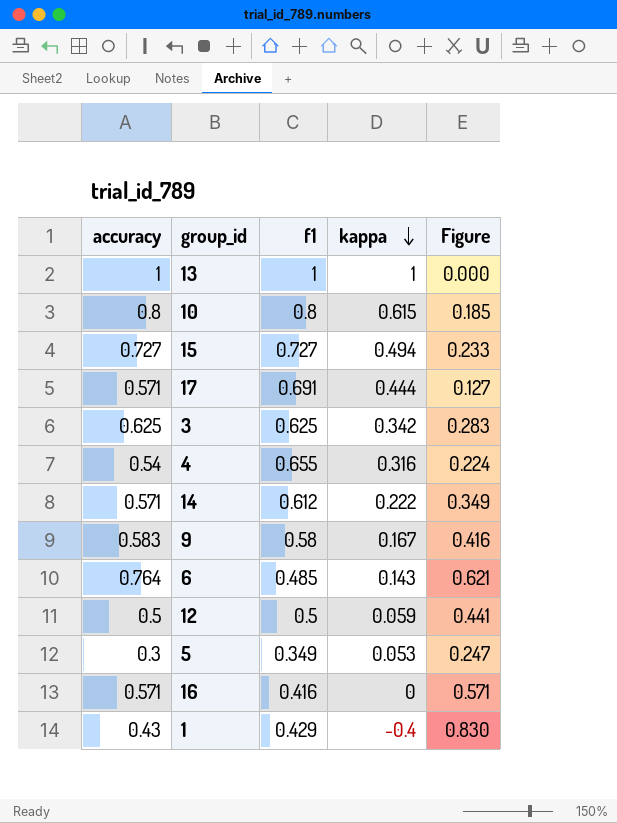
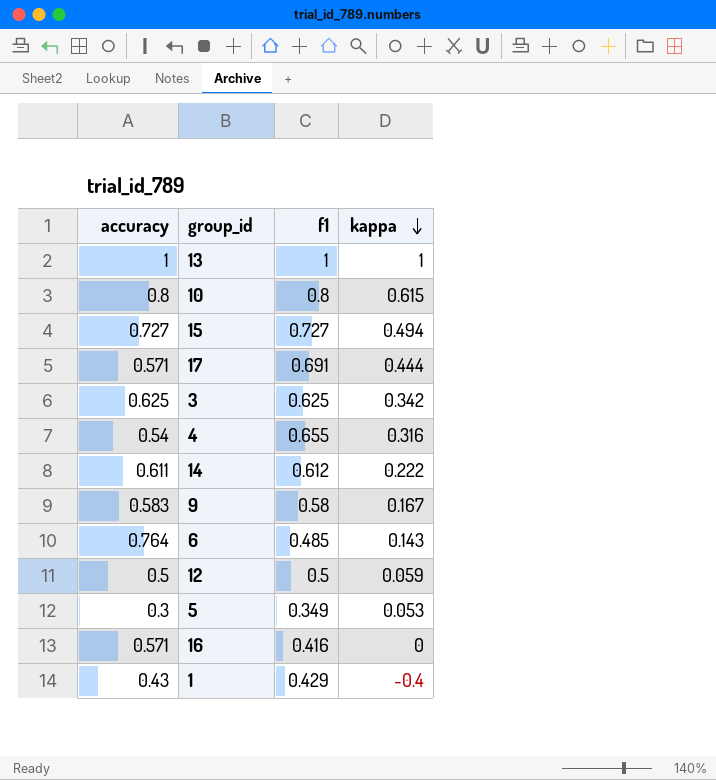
column Figure | formula: [accuracy] - [kappa] -> none
14 | accuracy: 0.571 -> 0.611

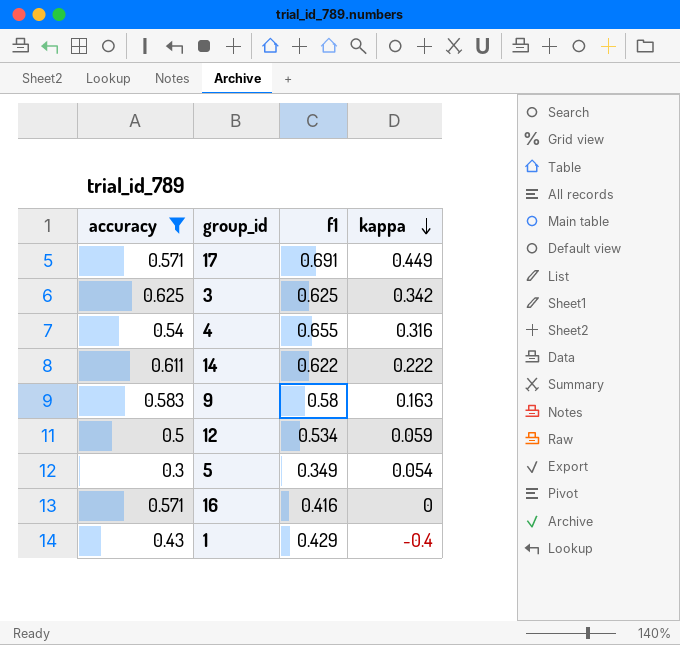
filter: none -> accuracy <= 0.625
17 | kappa: 0.444 -> 0.449
14 | f1: 0.612 -> 0.622
9 | kappa: 0.167 -> 0.163
12 | f1: 0.5 -> 0.534
5 | kappa: 0.053 -> 0.054

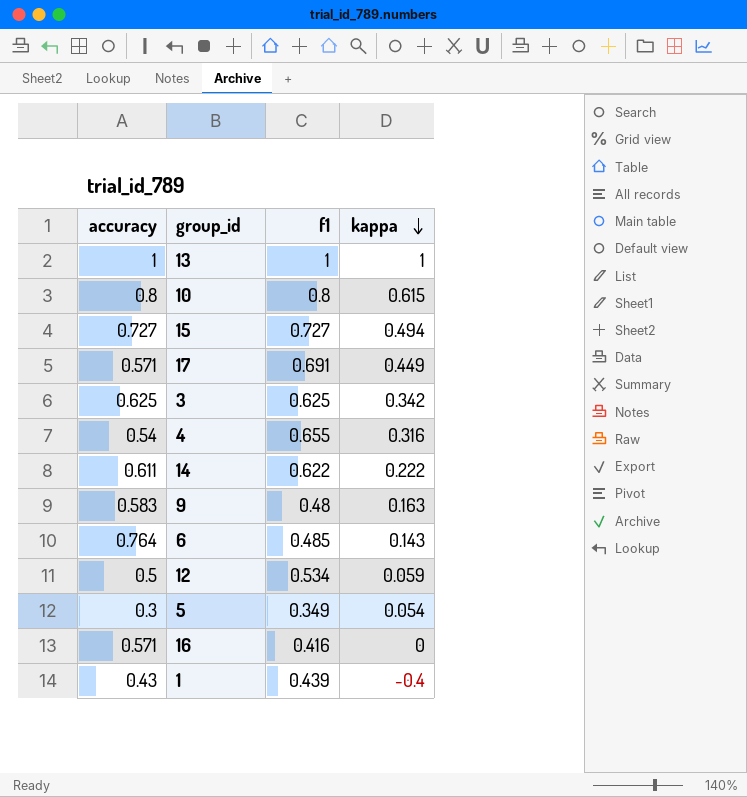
filter: accuracy <= 0.625 -> none
9 | f1: 0.58 -> 0.48
1 | f1: 0.429 -> 0.439

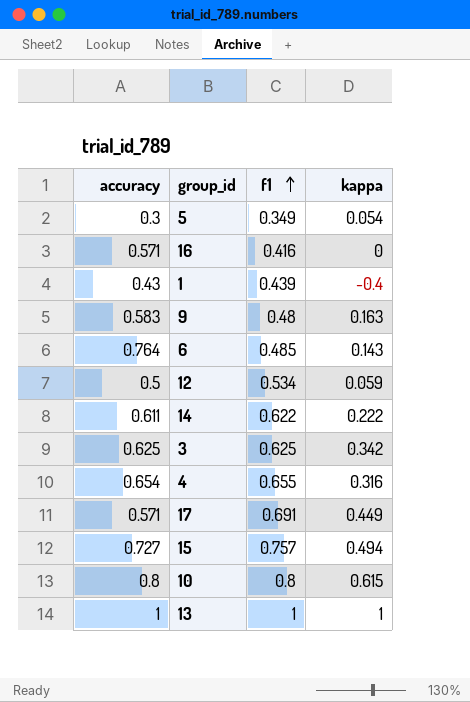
row order: kappa descending -> f1 ascending
4 | accuracy: 0.54 -> 0.654
15 | f1: 0.727 -> 0.757

